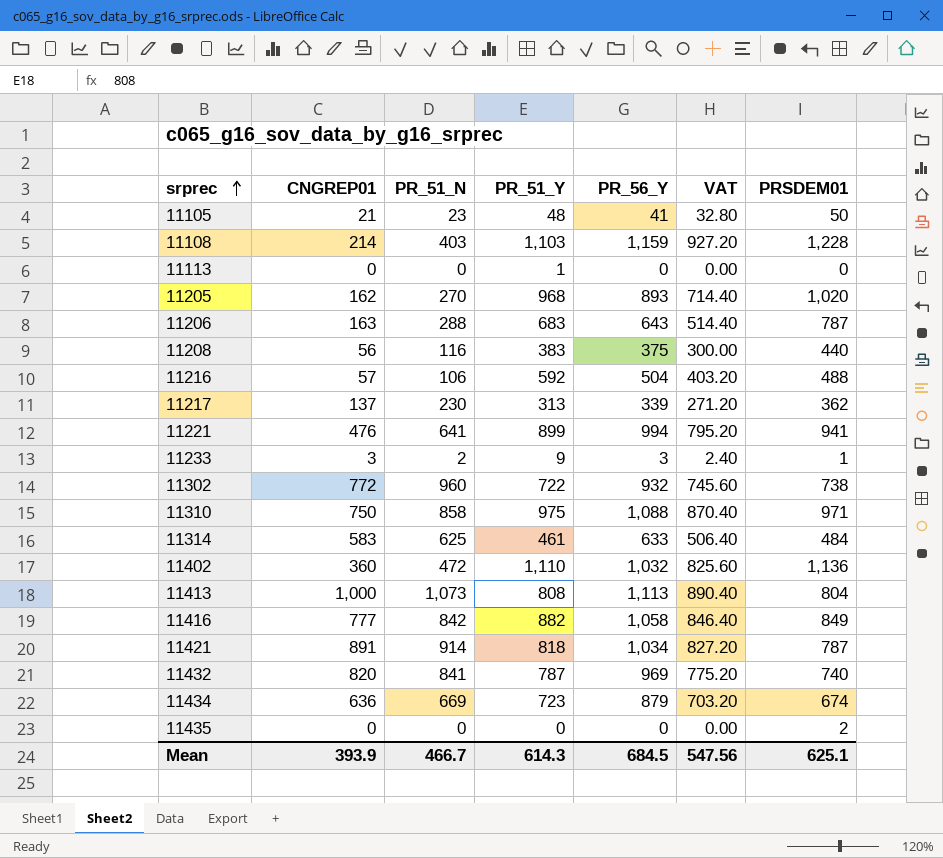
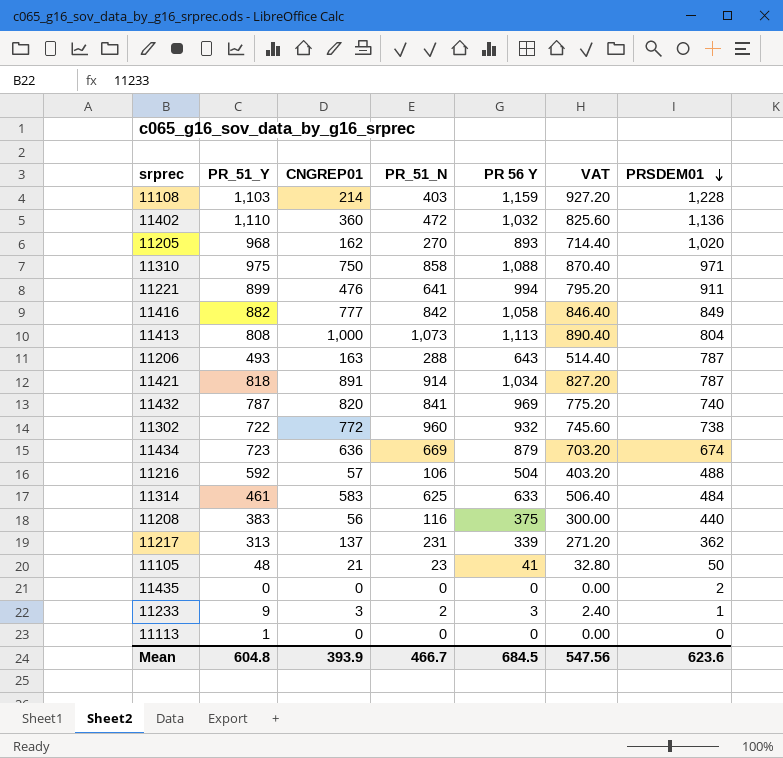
row order: srprec ascending -> PRSDEM01 descending
column PR_51_Y | position: 4 -> 2
column name: PR_56_Y -> PR 56 Y
11221 | PRSDEM01: 941 -> 911
11206 | PR_51_Y: 683 -> 493
11217 | PR_51_N: 230 -> 231
Mean | PR_51_Y: 614.3 -> 604.8
Mean | PRSDEM01: 625.1 -> 623.6

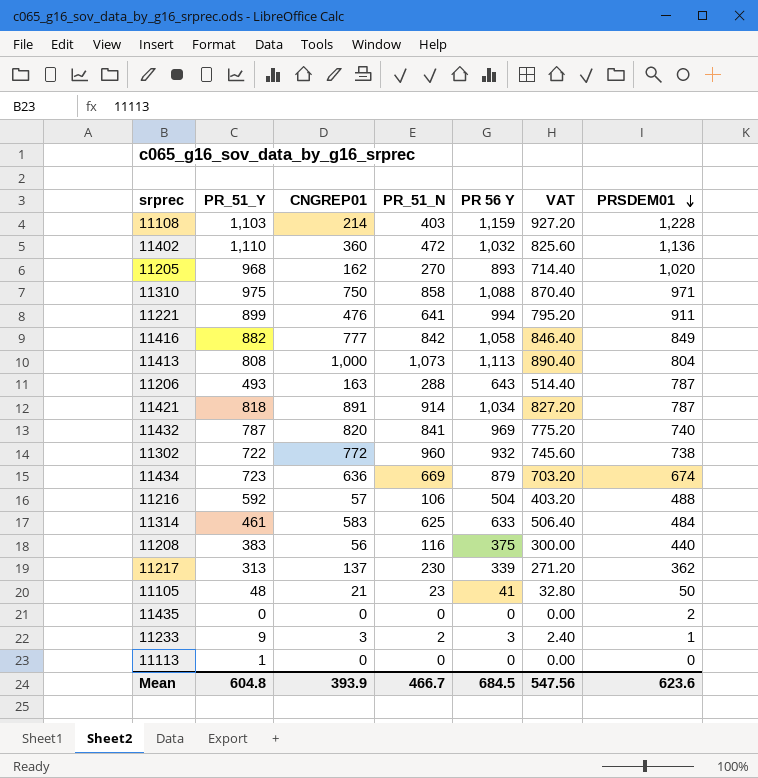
11217 | PR_51_N: 231 -> 230

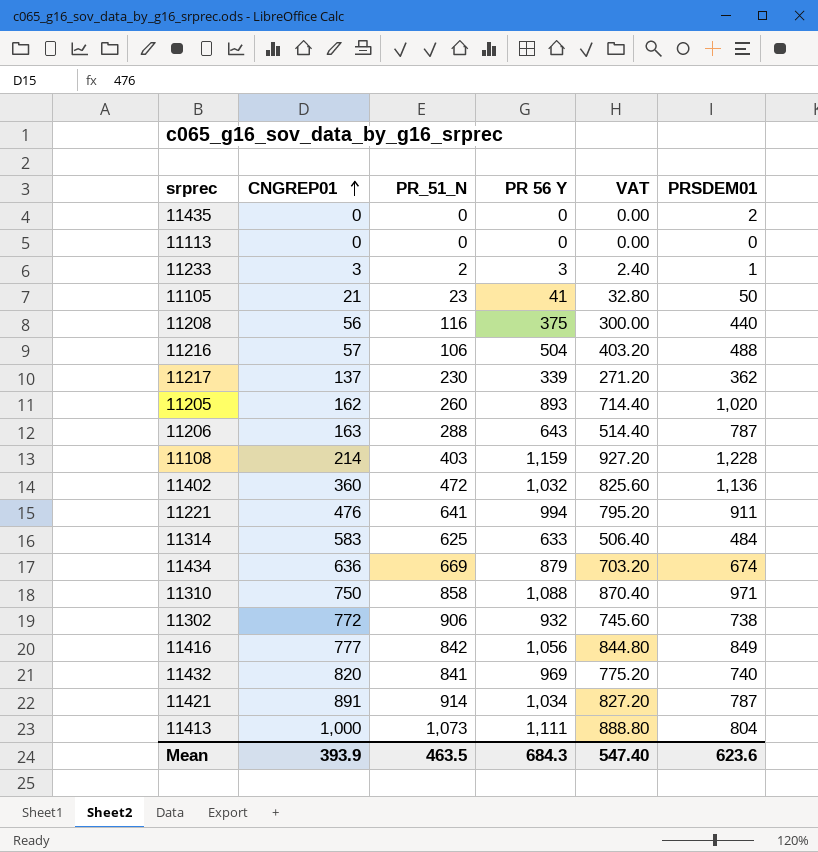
row order: PRSDEM01 descending -> CNGREP01 ascending
column PR_51_Y | position: 2 -> none
11205 | PR_51_N: 270 -> 260
11302 | PR_51_N: 960 -> 906
11416 | PR 56 Y: 1,058 -> 1,056
11416 | VAT: 846.40 -> 844.80
11413 | PR 56 Y: 1,113 -> 1,111
11413 | VAT: 890.40 -> 888.80
Mean | PR_51_N: 466.7 -> 463.5
Mean | PR 56 Y: 684.5 -> 684.3
Mean | VAT: 547.56 -> 547.40

